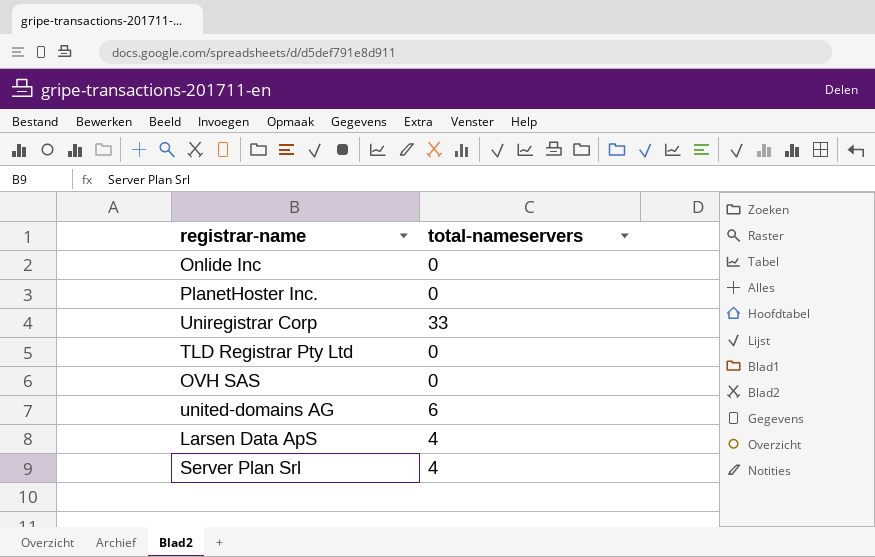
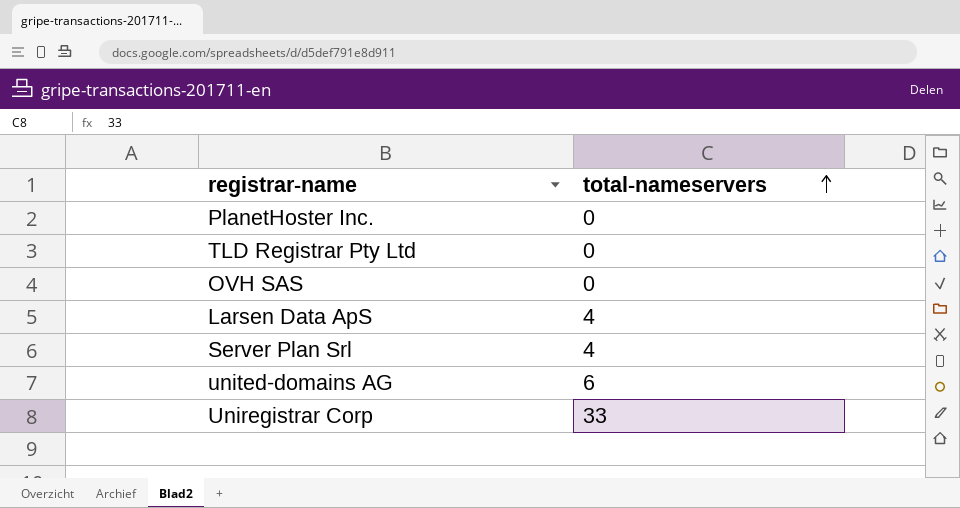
row order: none -> total-nameservers ascending
row Onlide Inc: 0 -> none

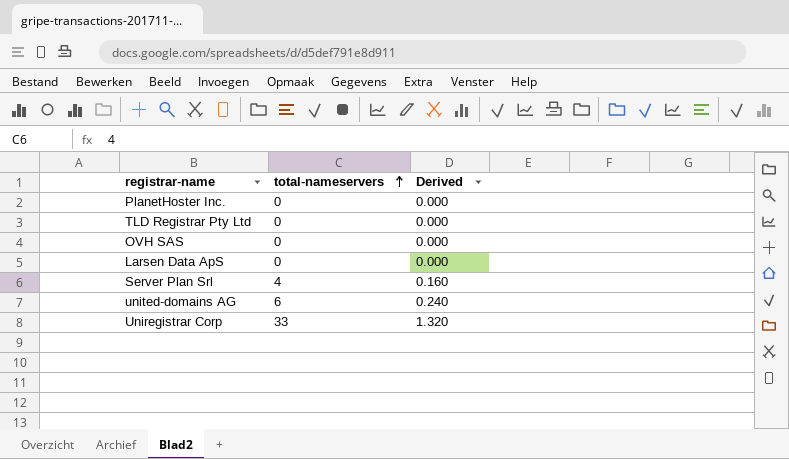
column Derived | formula: none -> [total-nameservers] * 0.04
Larsen Data ApS | total-nameservers: 4 -> 0

